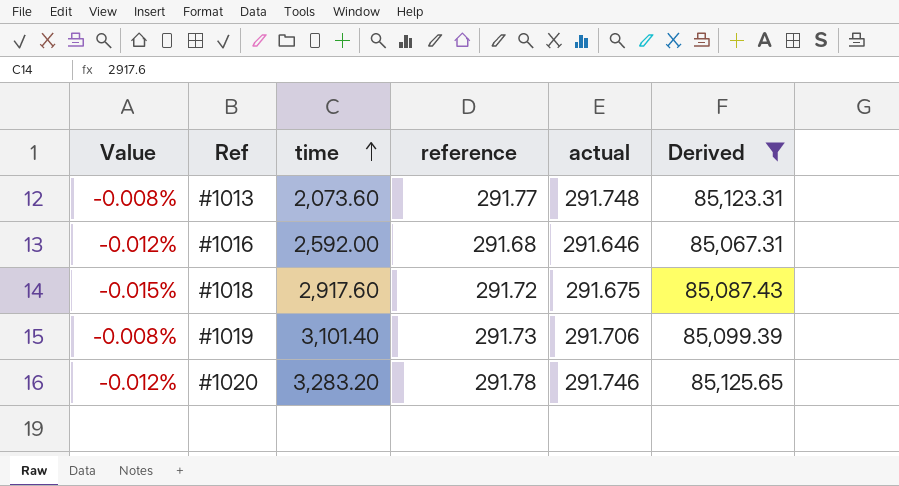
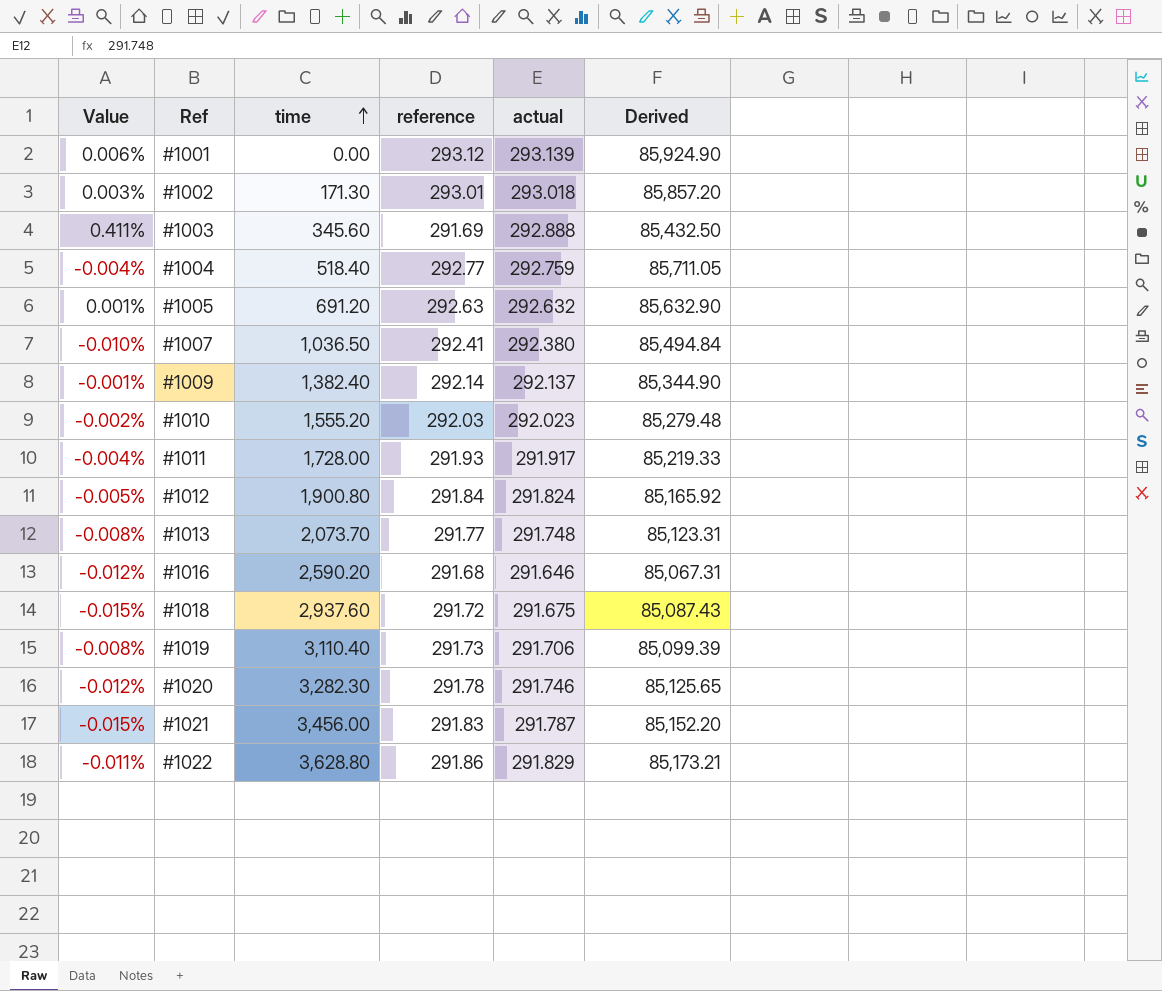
filter: Derived <= 85,125.65 -> none
#1013 | time: 2,073.60 -> 2,073.70
#1016 | time: 2,592.00 -> 2,590.20
#1018 | time: 2,917.60 -> 2,937.60
#1019 | time: 3,101.40 -> 3,110.40
#1020 | time: 3,283.20 -> 3,282.30

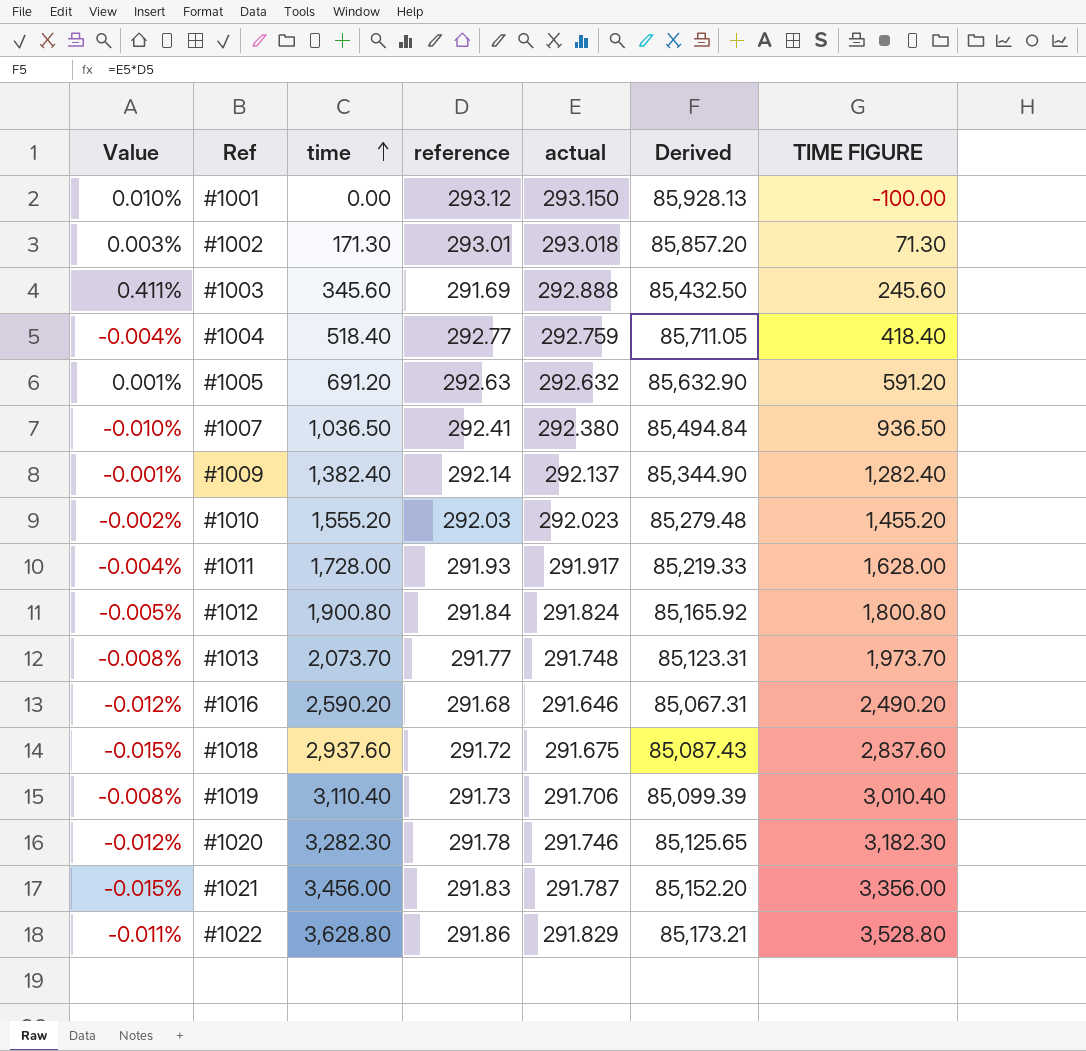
column TIME FIGURE | formula: none -> [time] - 100
#1001 | Value: 0.006% -> 0.010%
#1001 | actual: 293.139 -> 293.150
#1001 | Derived: 85,924.90 -> 85,928.13

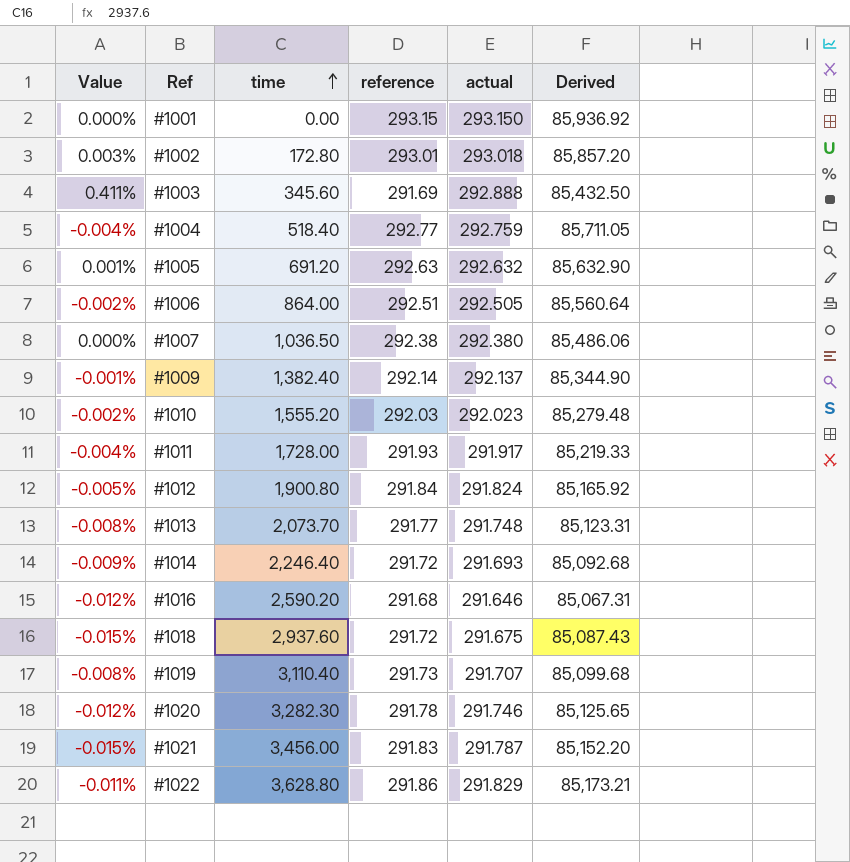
column TIME FIGURE | formula: [time] - 100 -> none
#1001 | Value: 0.010% -> 0.000%
#1001 | reference: 293.12 -> 293.15
#1001 | Derived: 85,928.13 -> 85,936.92
#1002 | time: 171.30 -> 172.80
row #1006: none -> -0.002% | 864.00 | 292.51 | 292.505 | 85,560.64
#1007 | Value: -0.010% -> 0.000%
#1007 | reference: 292.41 -> 292.38
#1007 | Derived: 85,494.84 -> 85,486.06
row #1014: none -> -0.009% | 2,246.40 | 291.72 | 291.693 | 85,092.68
#1019 | actual: 291.706 -> 291.707
#1019 | Derived: 85,099.39 -> 85,099.68

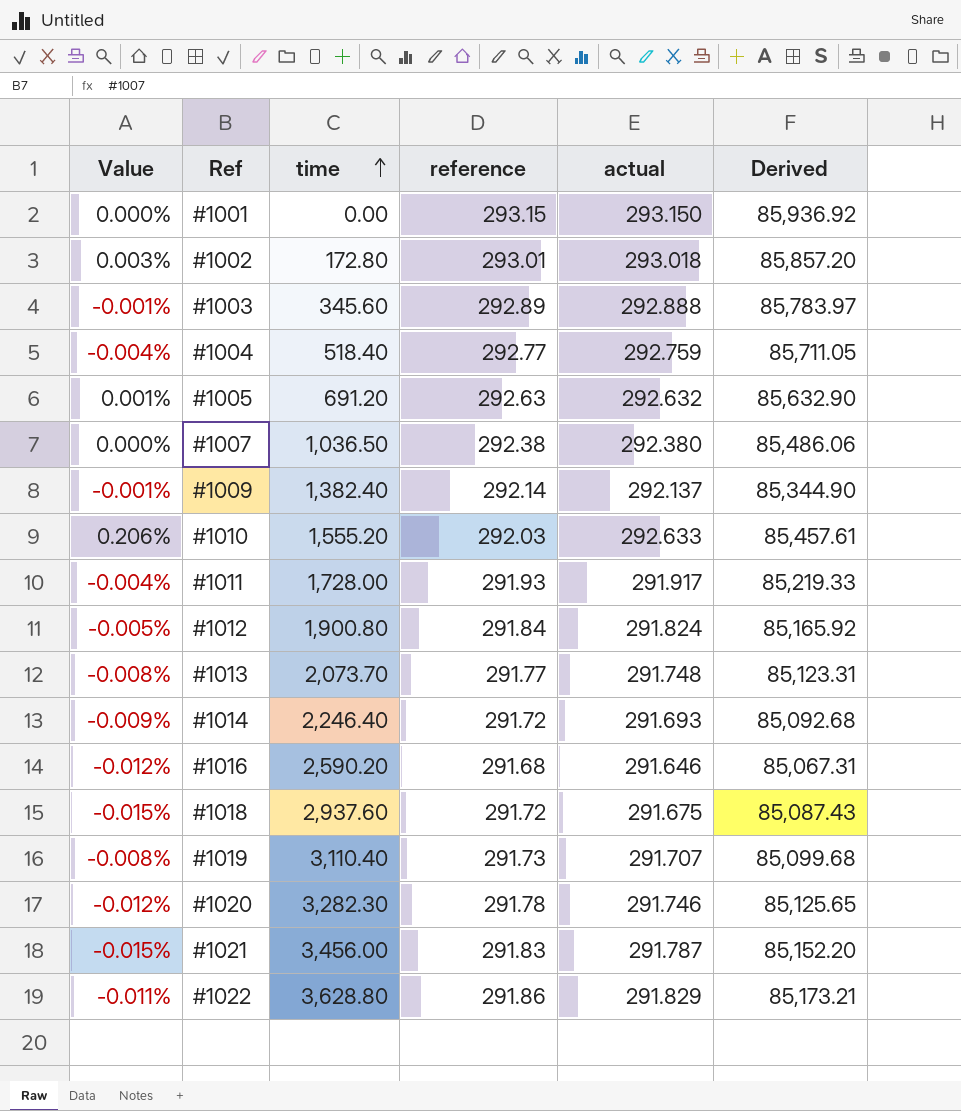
row #1006: -0.002% | 864.00 | 292.51 | 292.505 | 85,560.64 -> none
#1003 | Value: 0.411% -> -0.001%
#1003 | reference: 291.69 -> 292.89
#1003 | Derived: 85,432.50 -> 85,783.97
#1010 | Value: -0.002% -> 0.206%
#1010 | actual: 292.023 -> 292.633
#1010 | Derived: 85,279.48 -> 85,457.61

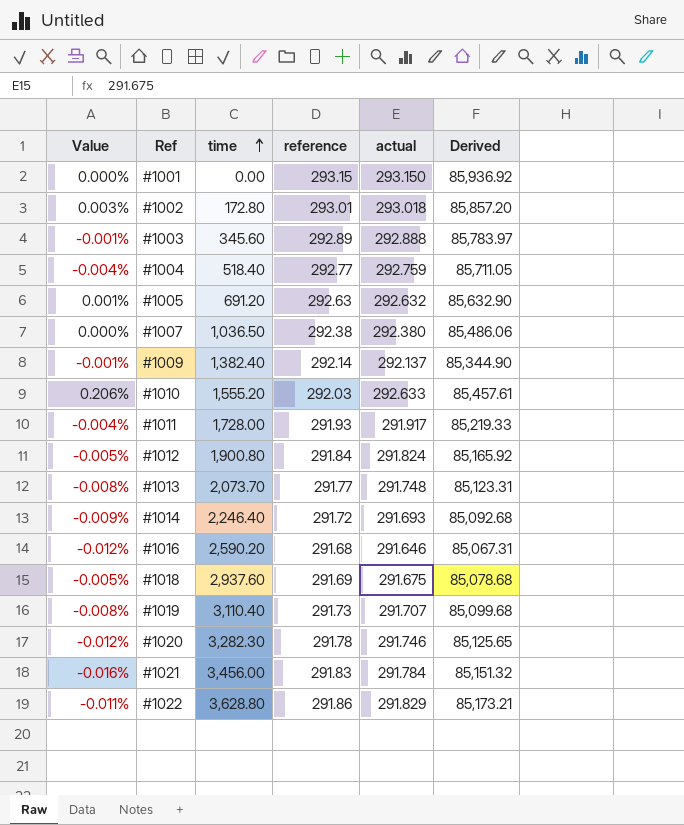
#1018 | Value: -0.015% -> -0.005%
#1018 | reference: 291.72 -> 291.69
#1018 | Derived: 85,087.43 -> 85,078.68
#1021 | Value: -0.015% -> -0.016%
#1021 | actual: 291.787 -> 291.784
#1021 | Derived: 85,152.20 -> 85,151.32

